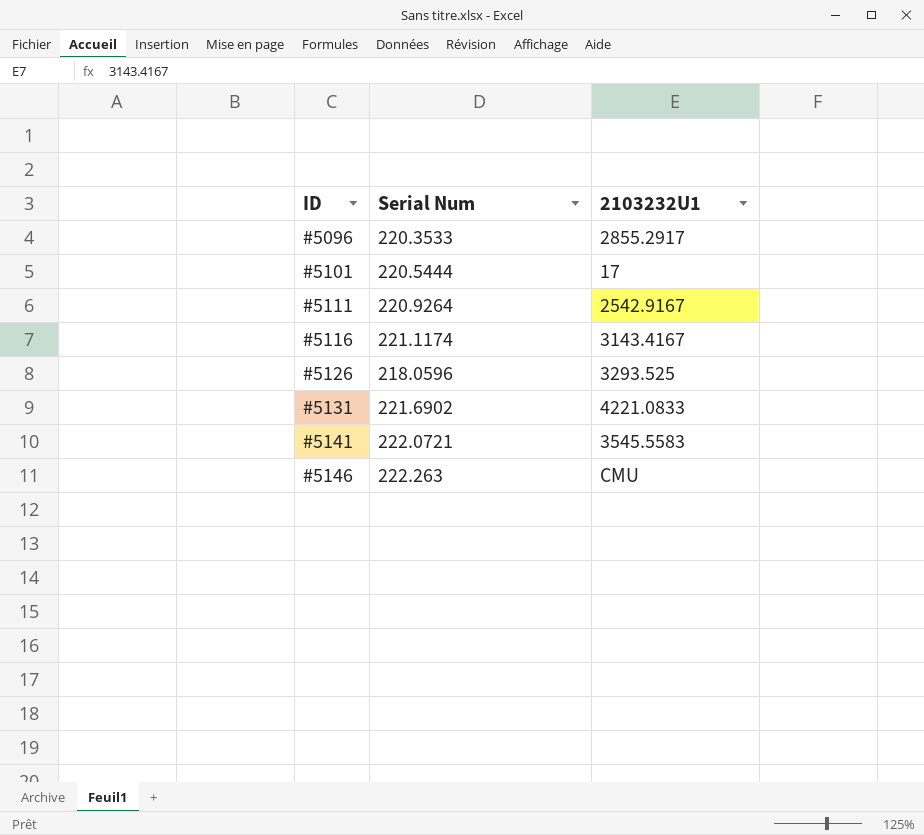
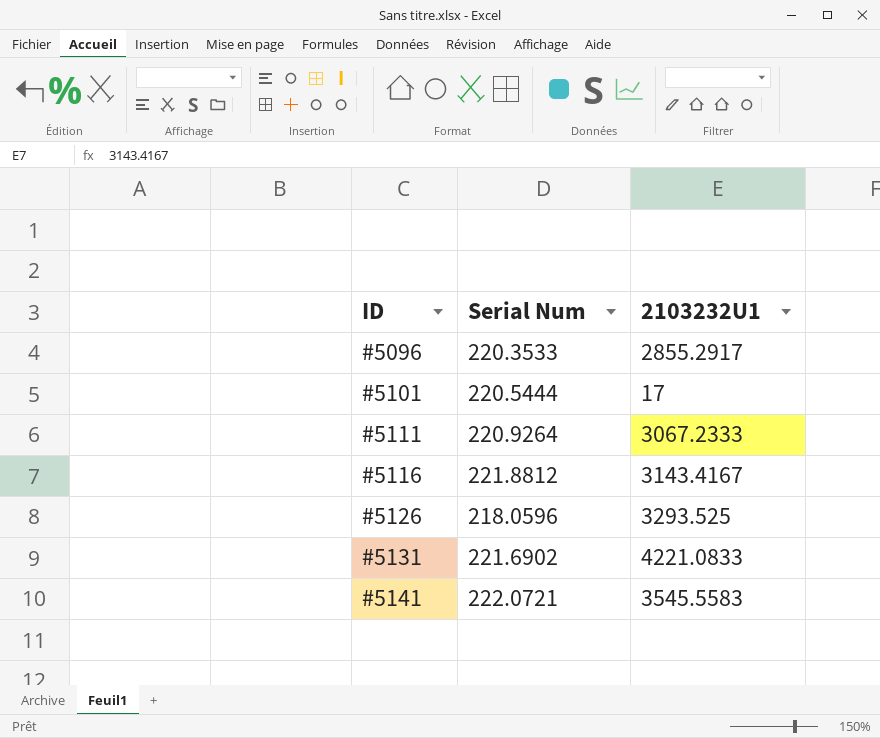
row #5146: 222.263 | CMU -> none
#5111 | 2103232U1: 2542.9167 -> 3067.2333
#5116 | Serial Num: 221.1174 -> 221.8812

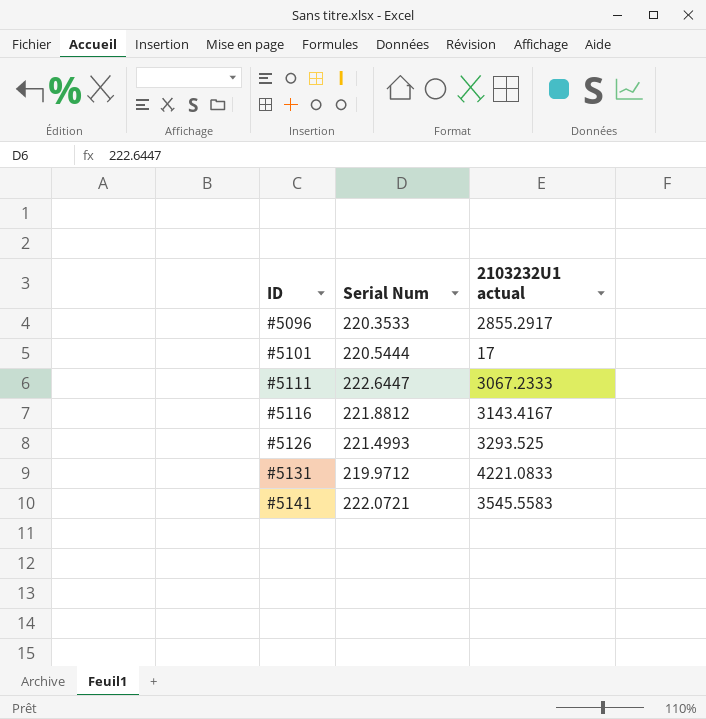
column name: 2103232U1 -> 2103232U1 actual
#5111 | Serial Num: 220.9264 -> 222.6447
#5126 | Serial Num: 218.0596 -> 221.4993
#5131 | Serial Num: 221.6902 -> 219.9712

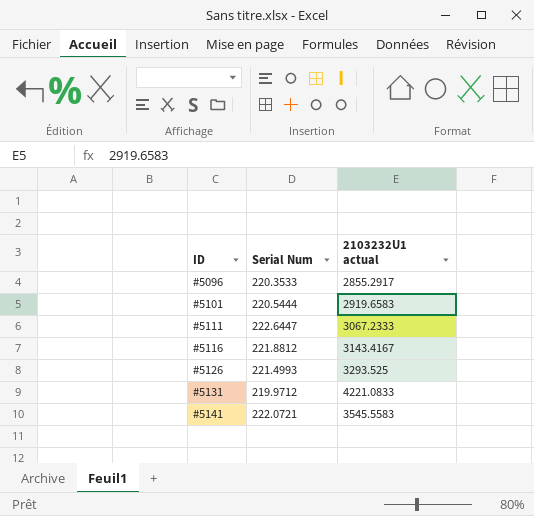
#5101 | 2103232U1 actual: 17 -> 2919.6583

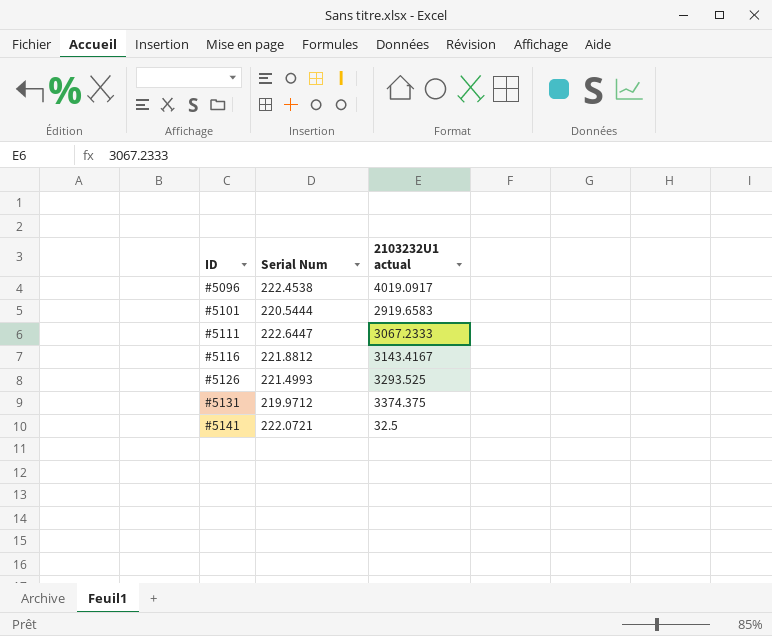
#5096 | Serial Num: 220.3533 -> 222.4538
#5096 | 2103232U1 actual: 2855.2917 -> 4019.0917
#5131 | 2103232U1 actual: 4221.0833 -> 3374.375
#5141 | 2103232U1 actual: 3545.5583 -> 32.5

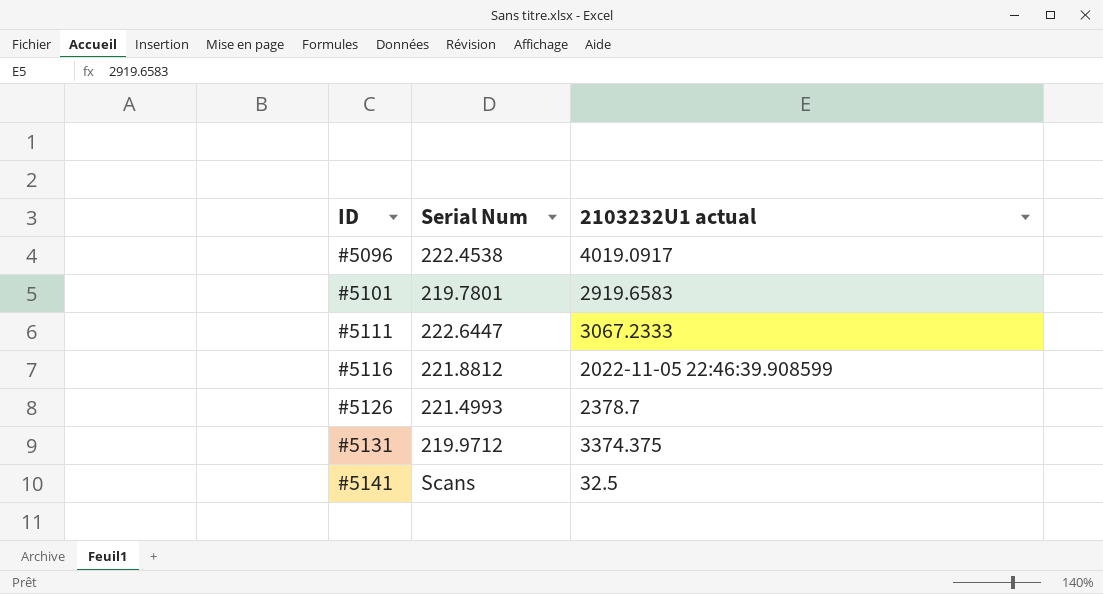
#5101 | Serial Num: 220.5444 -> 219.7801
#5116 | 2103232U1 actual: 3143.4167 -> 2022-11-05 22:46:39.908599
#5126 | 2103232U1 actual: 3293.525 -> 2378.7
#5141 | Serial Num: 222.0721 -> Scans

